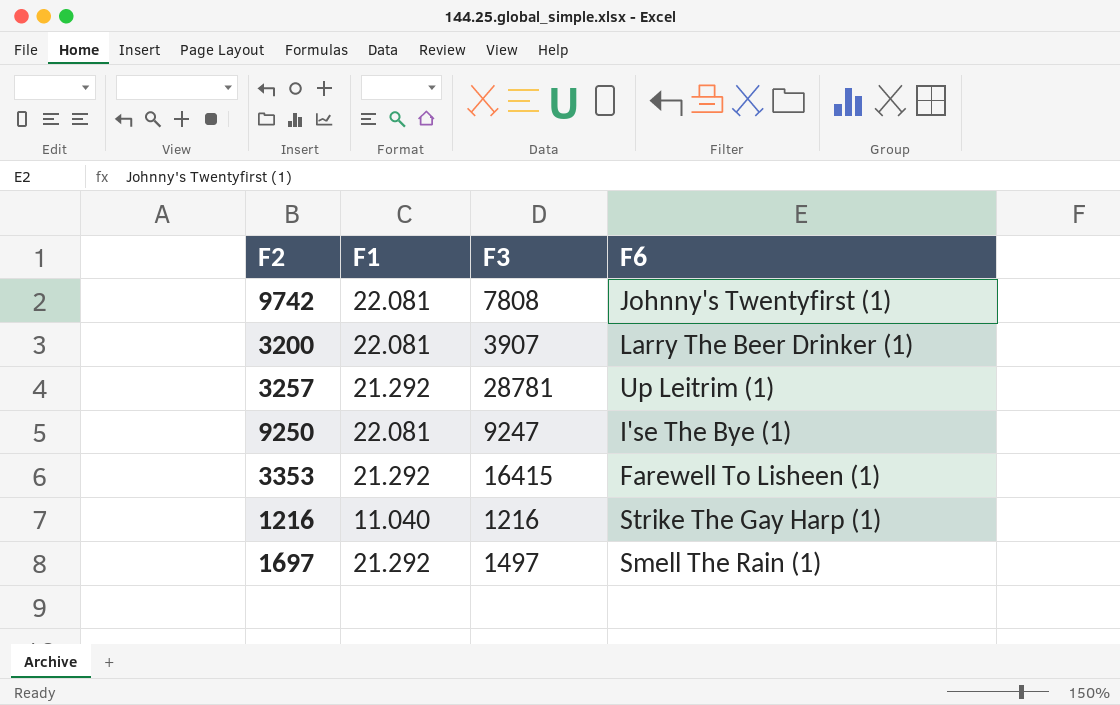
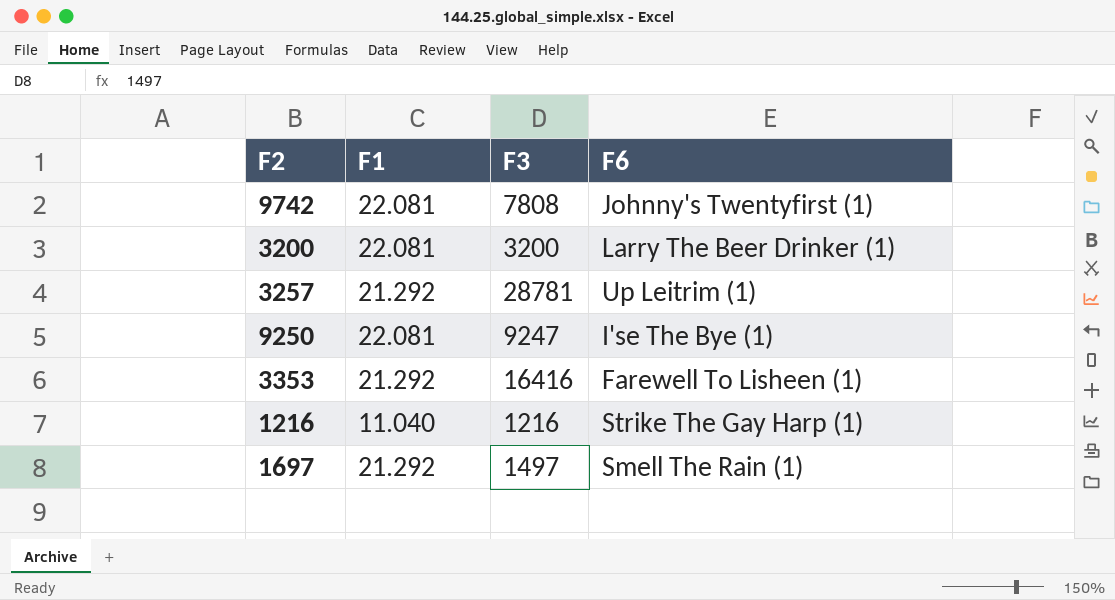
3200 | F3: 3907 -> 3200
3353 | F3: 16415 -> 16416

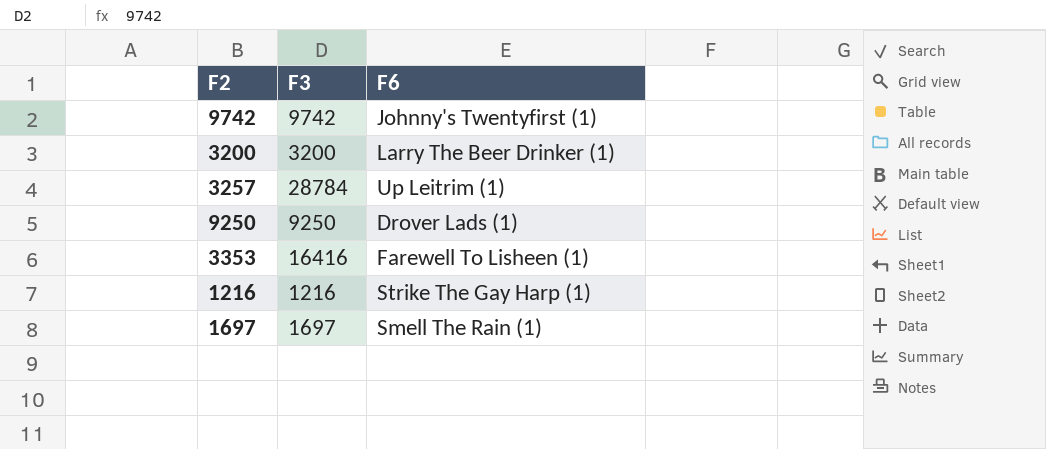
column F1 | position: 2 -> none
9742 | F3: 7808 -> 9742
3257 | F3: 28781 -> 28784
9250 | F3: 9247 -> 9250
9250 | F6: I'se The Bye (1) -> Drover Lads (1)
1697 | F3: 1497 -> 1697

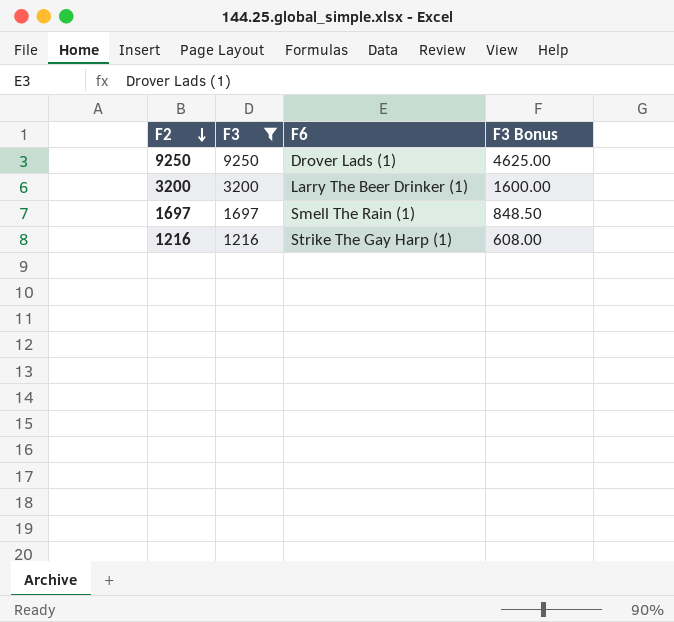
filter: none -> F3 <= 9250
row order: none -> F2 descending
column F3 Bonus | formula: none -> [F3] * 0.5

